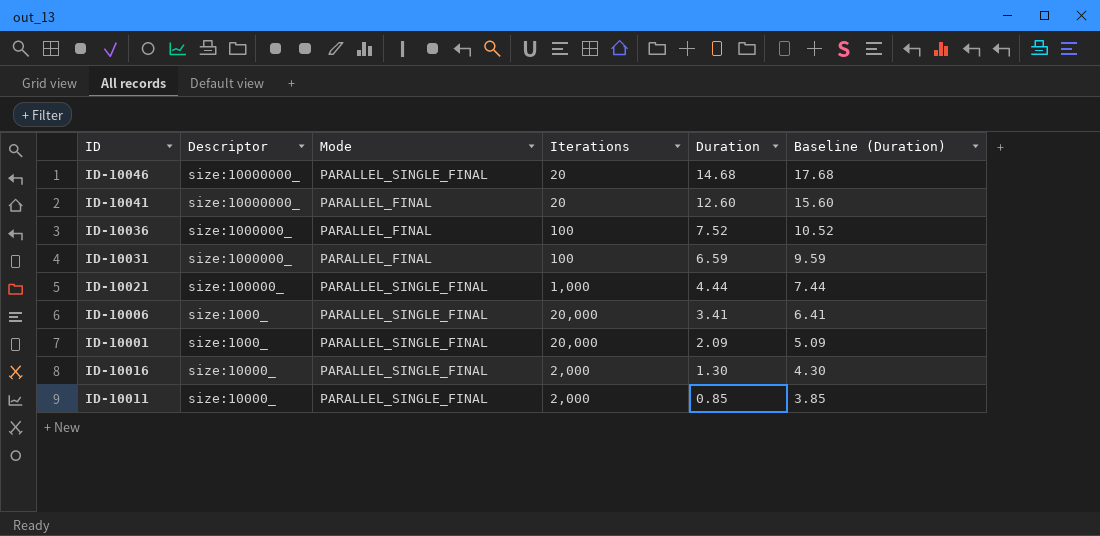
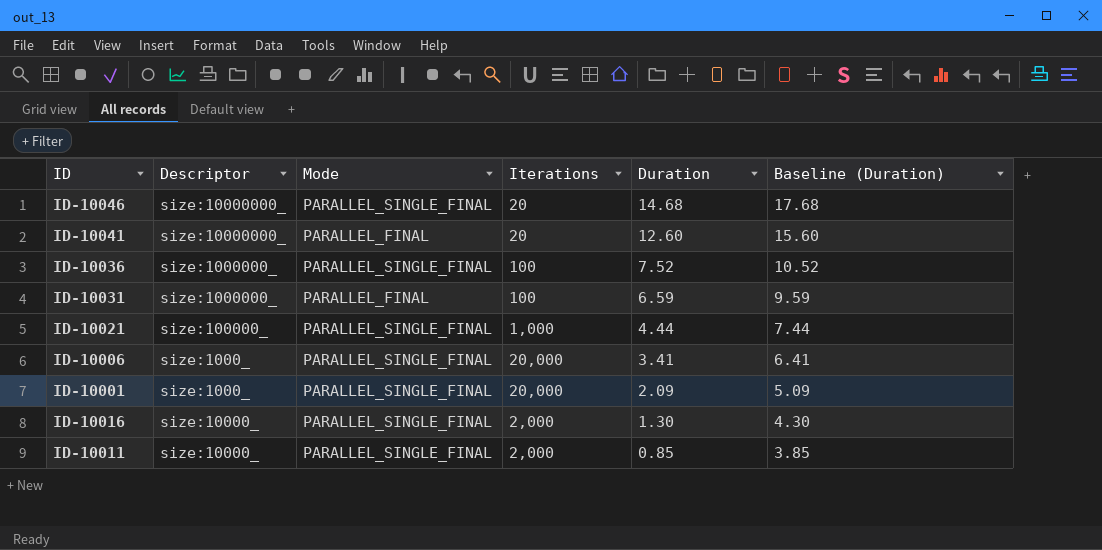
ID-10036 | Mode: PARALLEL_FINAL -> PARALLEL_SINGLE_FINAL

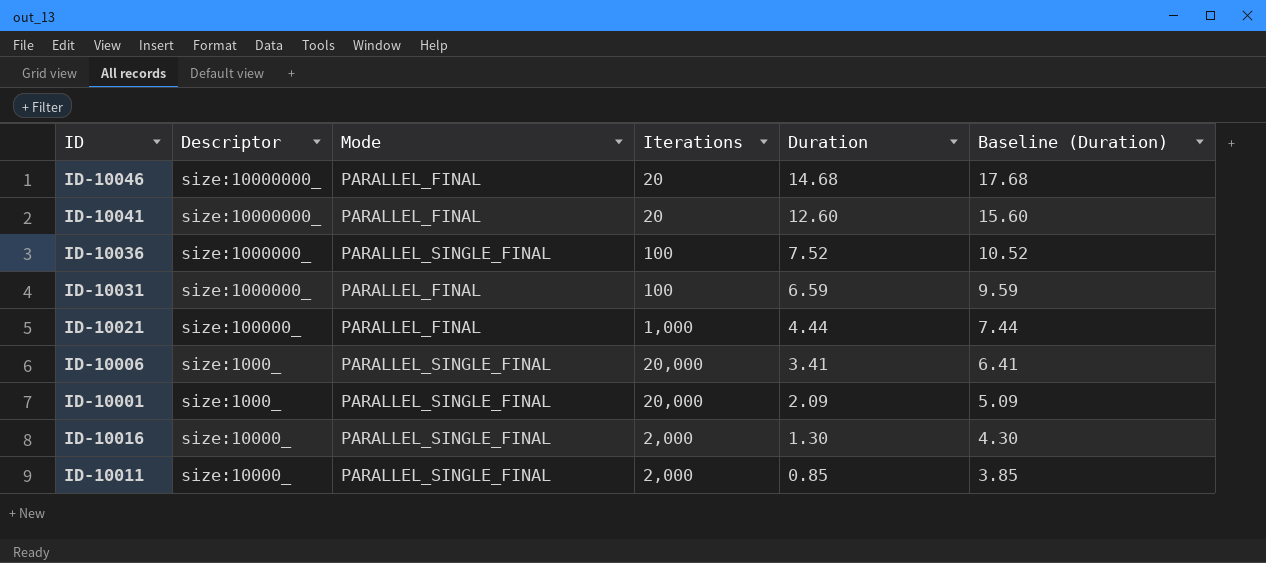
ID-10046 | Mode: PARALLEL_SINGLE_FINAL -> PARALLEL_FINAL
ID-10021 | Mode: PARALLEL_SINGLE_FINAL -> PARALLEL_FINAL

